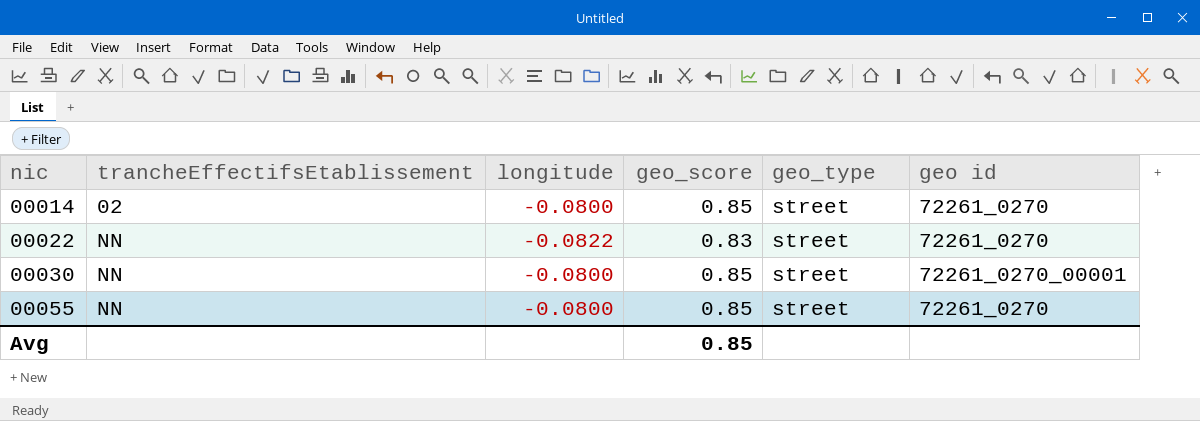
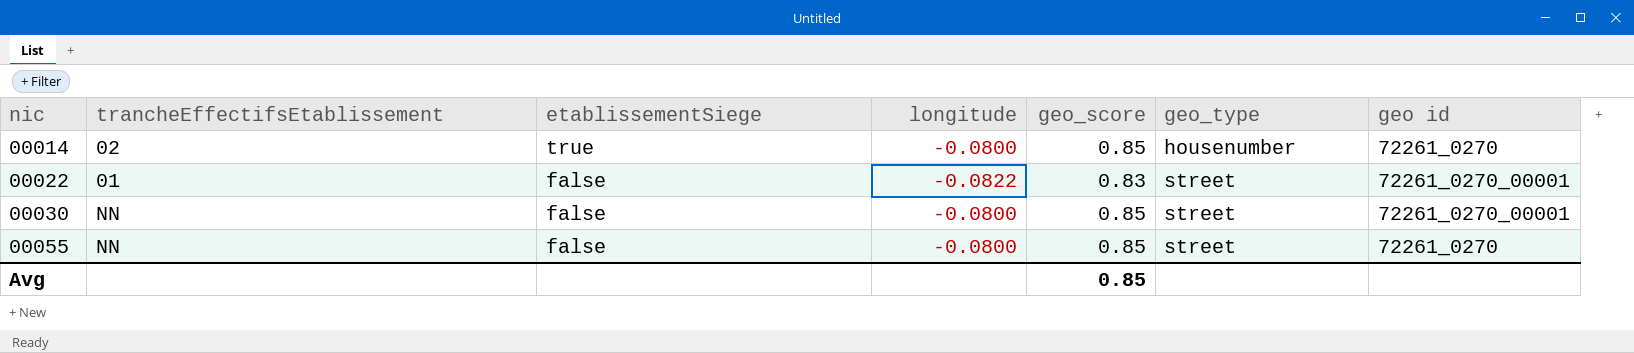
column etablissementSiege | position: none -> 3
00014 | geo_type: street -> housenumber
00022 | trancheEffectifsEtablissement: NN -> 01
00022 | geo id: 72261_0270 -> 72261_0270_00001

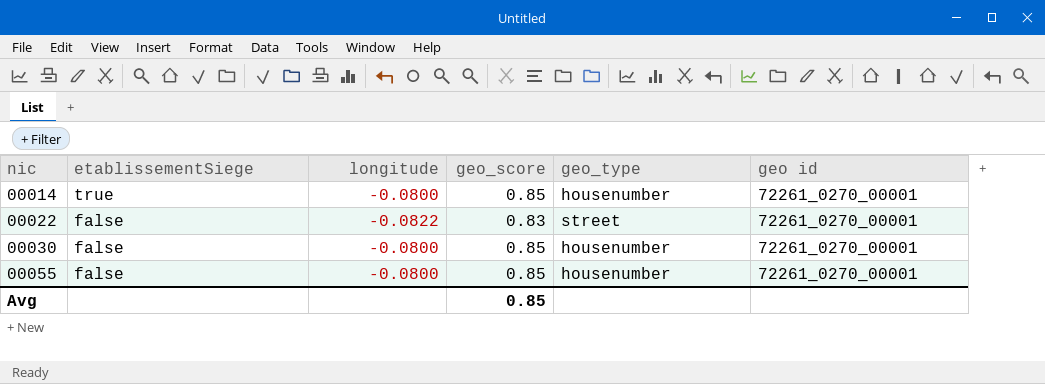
column trancheEffectifsEtablissement | position: 2 -> none
00014 | geo id: 72261_0270 -> 72261_0270_00001
00030 | geo_type: street -> housenumber
00055 | geo_type: street -> housenumber
00055 | geo id: 72261_0270 -> 72261_0270_00001

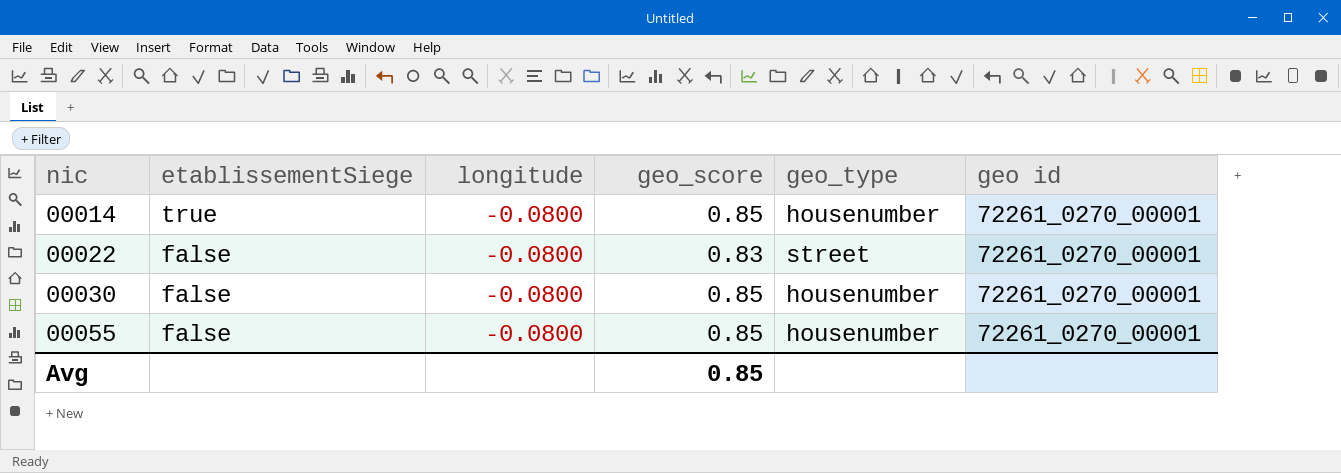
00022 | longitude: -0.0822 -> -0.0800

